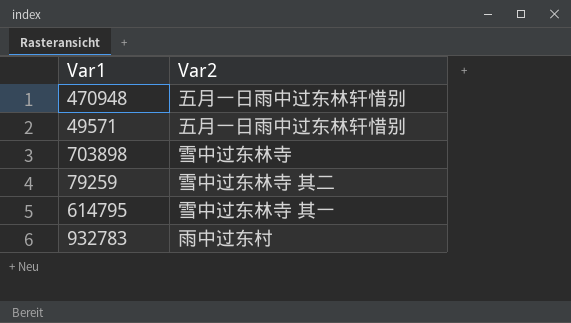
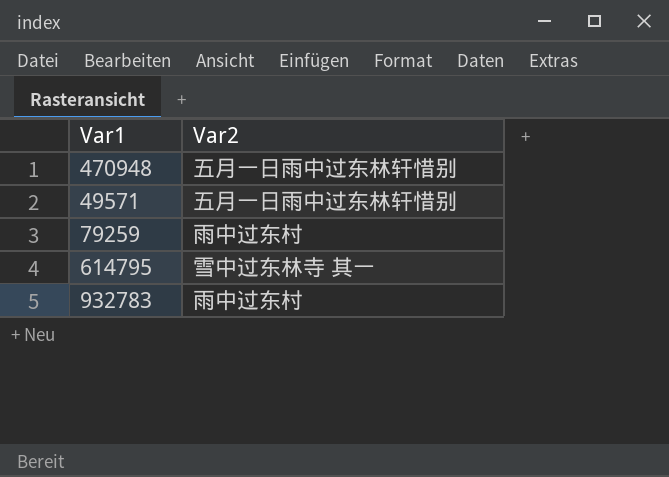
row 703898: 雪中过东林寺 -> none
79259 | Var2: 雪中过东林寺 其二 -> 雨中过东村

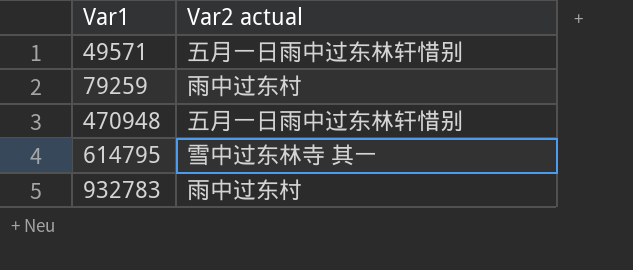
row order: none -> Var1 ascending
column name: Var2 -> Var2 actual

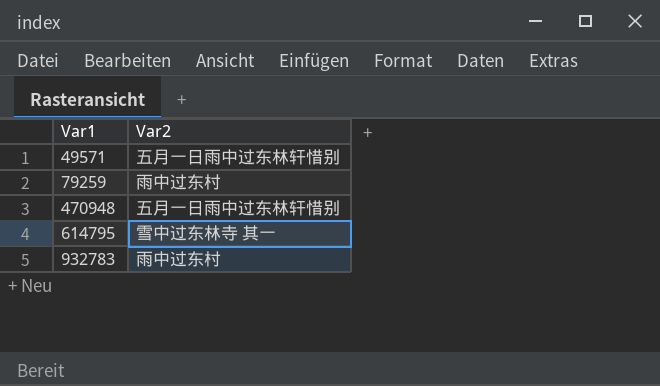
column name: Var2 actual -> Var2

